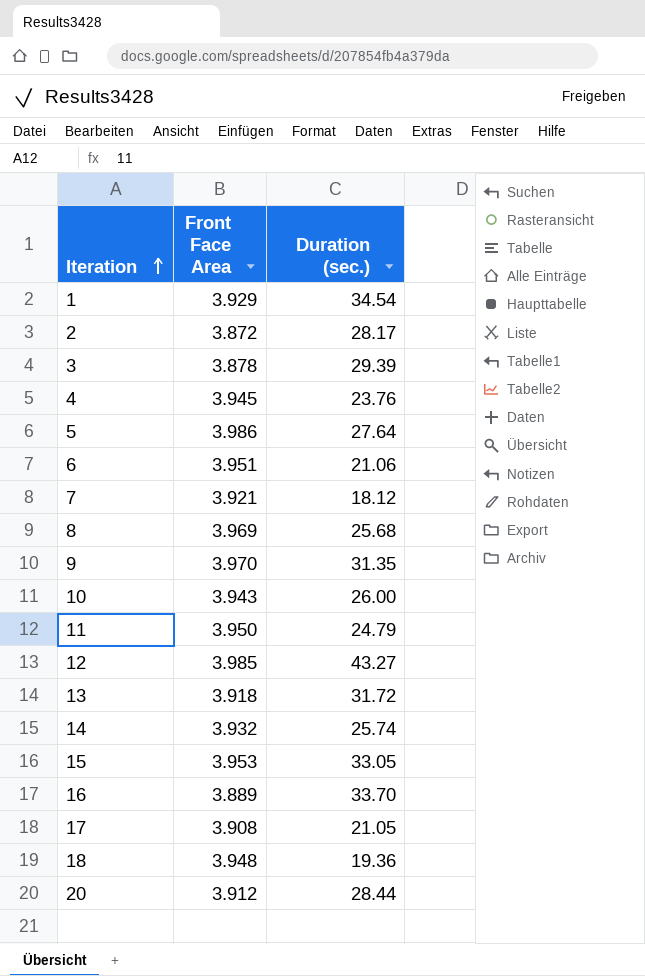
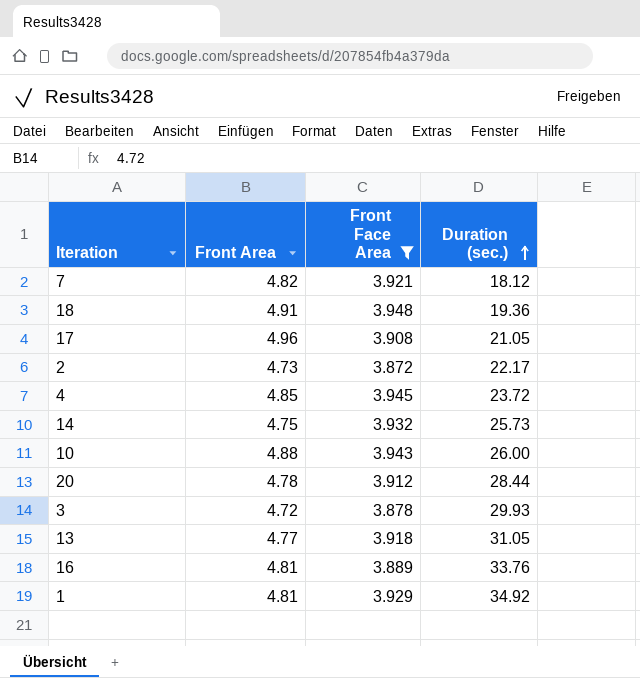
filter: none -> Front Face Area <= 3.948
row order: Iteration ascending -> Duration (sec.) ascending
column Front Area | position: none -> 2
2 | Duration (sec.): 28.17 -> 22.17
4 | Duration (sec.): 23.76 -> 23.72
14 | Duration (sec.): 25.74 -> 25.73
3 | Duration (sec.): 29.39 -> 29.93
13 | Duration (sec.): 31.72 -> 31.05
16 | Duration (sec.): 33.70 -> 33.76
1 | Duration (sec.): 34.54 -> 34.92

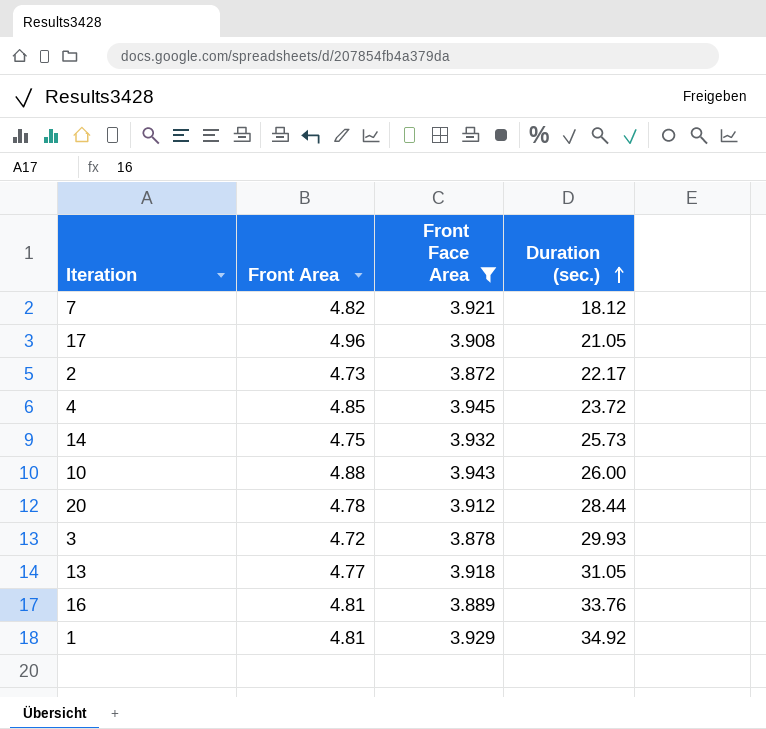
row 18: 4.91 | 3.948 | 19.36 -> none

